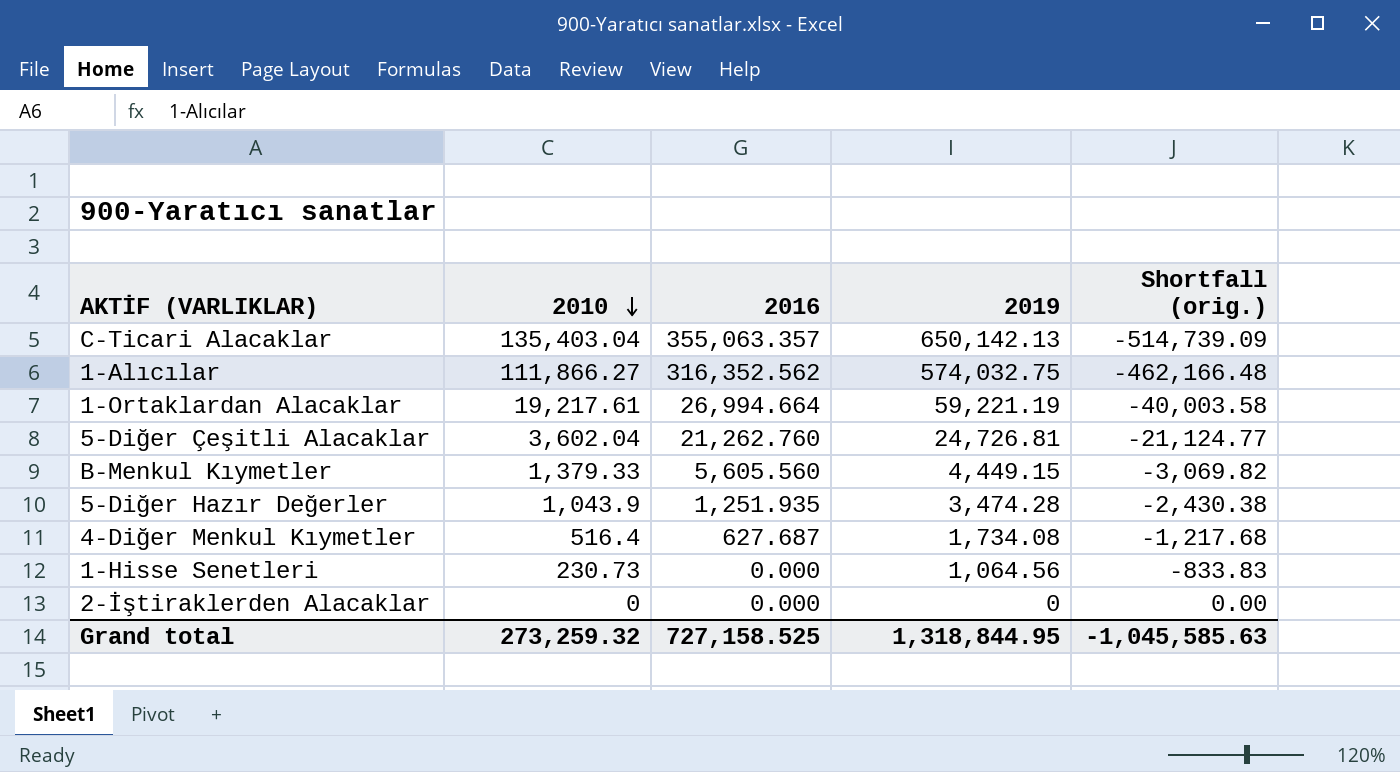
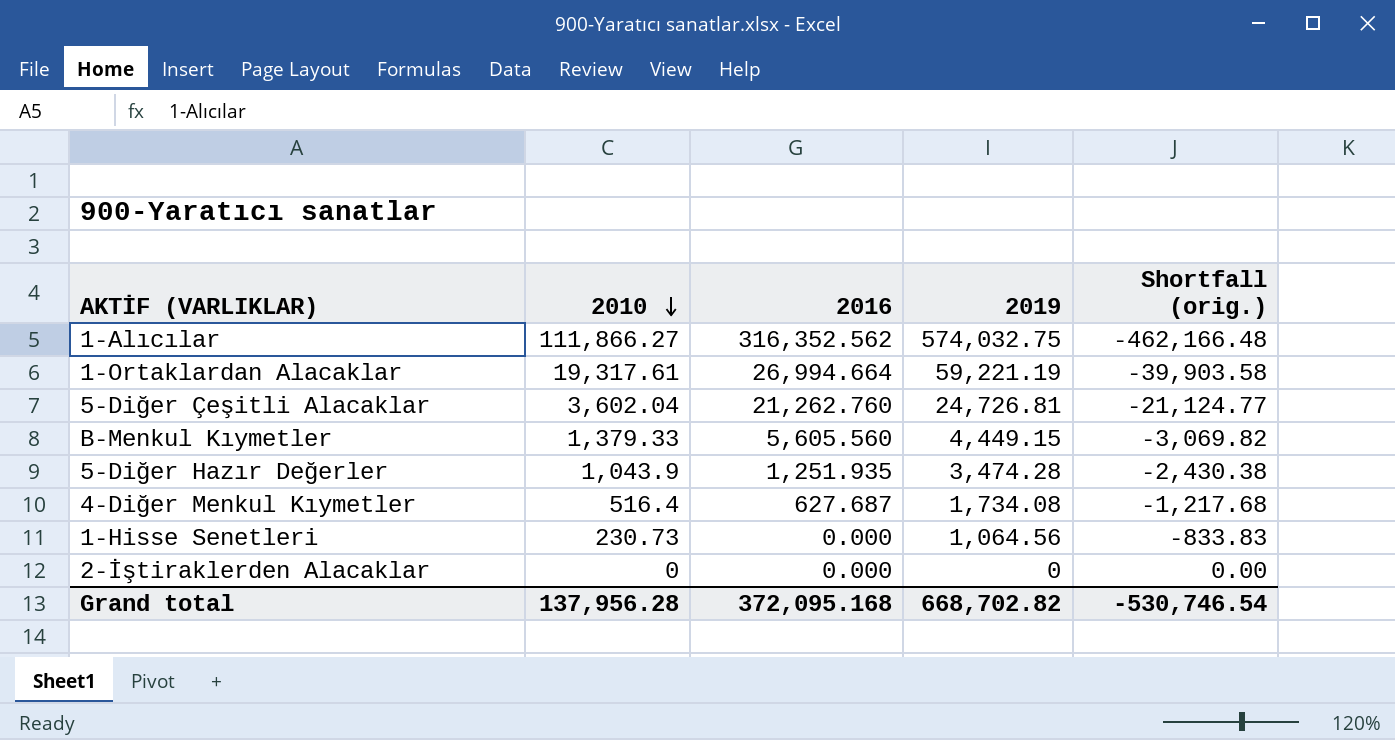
row C-Ticari Alacaklar: 135,403.04 | 355,063.357 | 650,142.13 | -514,739.09 -> none
1-Ortaklardan Alacaklar | 2010: 19,217.61 -> 19,317.61
1-Ortaklardan Alacaklar | Shortfall (orig.): -40,003.58 -> -39,903.58
Grand total | 2010: 273,259.32 -> 137,956.28
Grand total | 2016: 727,158.525 -> 372,095.168
Grand total | 2019: 1,318,844.95 -> 668,702.82
Grand total | Shortfall (orig.): -1,045,585.63 -> -530,746.54

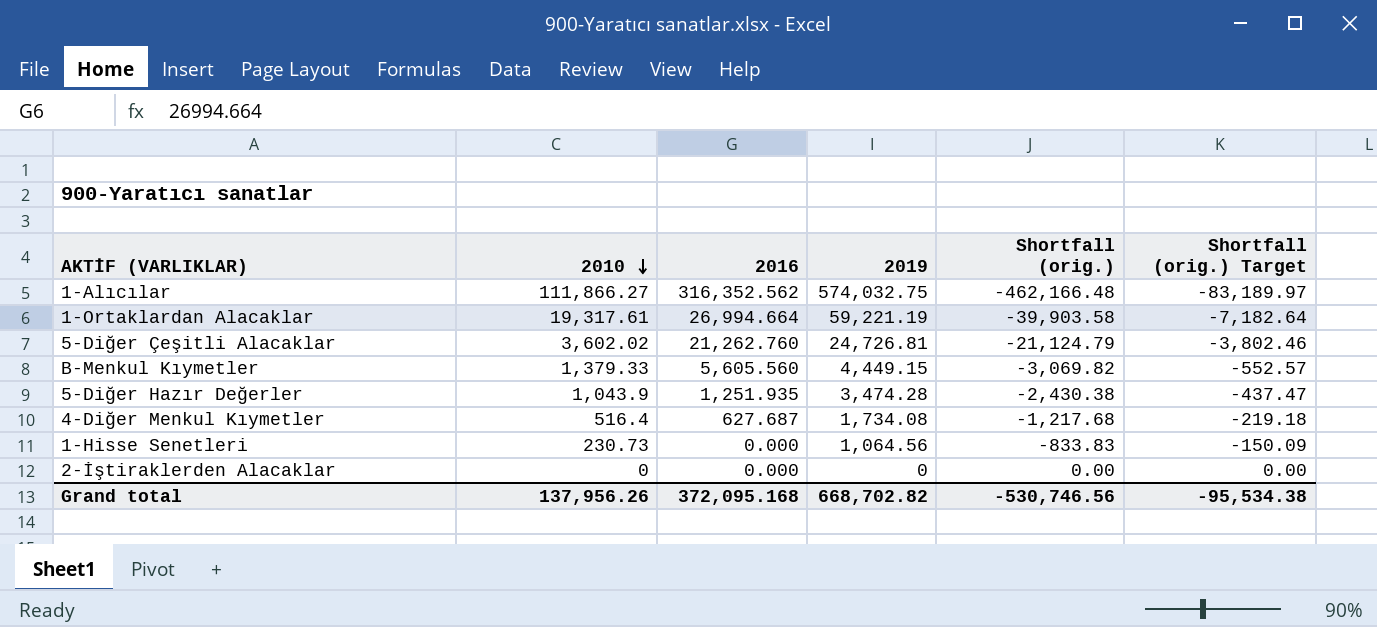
column Shortfall (orig.) Target | formula: none -> [Shortfall (orig.)] * 0.18
5-Diğer Çeşitli Alacaklar | 2010: 3,602.04 -> 3,602.02
5-Diğer Çeşitli Alacaklar | Shortfall (orig.): -21,124.77 -> -21,124.79
Grand total | 2010: 137,956.28 -> 137,956.26
Grand total | Shortfall (orig.): -530,746.54 -> -530,746.56

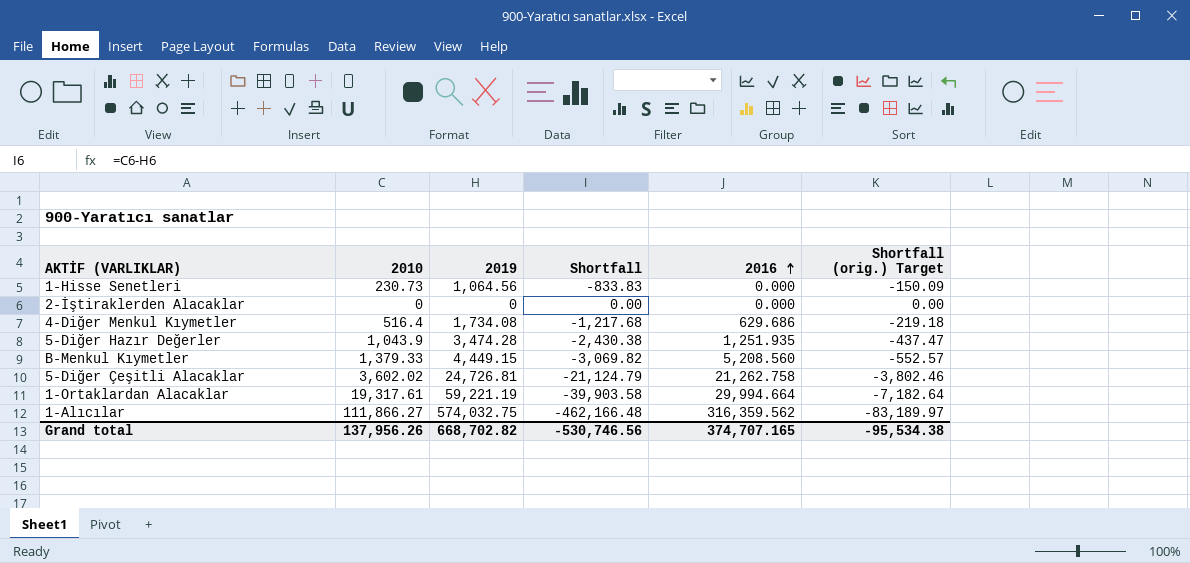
row order: 2010 descending -> 2016 ascending
column name: Shortfall (orig.) -> Shortfall
column 2016 | position: 3 -> 5
4-Diğer Menkul Kıymetler | 2016: 627.687 -> 629.686
B-Menkul Kıymetler | 2016: 5,605.560 -> 5,208.560
5-Diğer Çeşitli Alacaklar | 2016: 21,262.760 -> 21,262.758
1-Ortaklardan Alacaklar | 2016: 26,994.664 -> 29,994.664
1-Alıcılar | 2016: 316,352.562 -> 316,359.562
Grand total | 2016: 372,095.168 -> 374,707.165

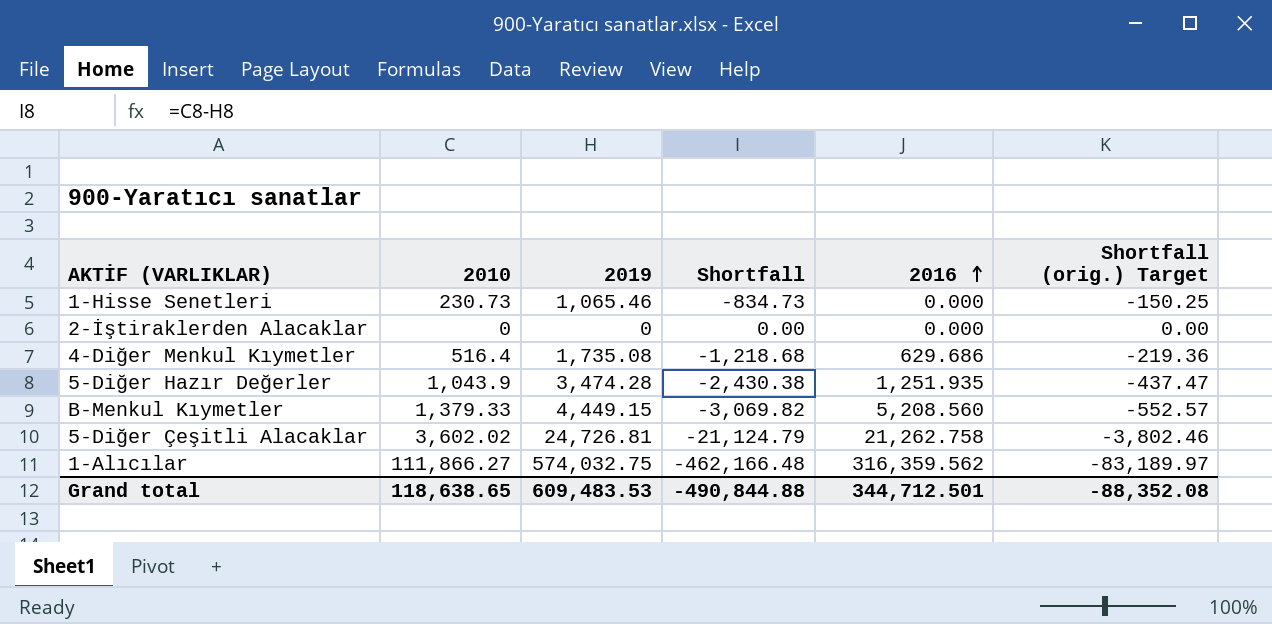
row 1-Ortaklardan Alacaklar: 19,317.61 | 59,221.19 | -39,903.58 | 29,994.664 | -7,182.64 -> none
1-Hisse Senetleri | 2019: 1,064.56 -> 1,065.46
1-Hisse Senetleri | Shortfall: -833.83 -> -834.73
1-Hisse Senetleri | Shortfall (orig.) Target: -150.09 -> -150.25
4-Diğer Menkul Kıymetler | 2019: 1,734.08 -> 1,735.08
4-Diğer Menkul Kıymetler | Shortfall: -1,217.68 -> -1,218.68
4-Diğer Menkul Kıymetler | Shortfall (orig.) Target: -219.18 -> -219.36
Grand total | 2010: 137,956.26 -> 118,638.65
Grand total | 2019: 668,702.82 -> 609,483.53
Grand total | Shortfall: -530,746.56 -> -490,844.88
Grand total | 2016: 374,707.165 -> 344,712.501
Grand total | Shortfall (orig.) Target: -95,534.38 -> -88,352.08

